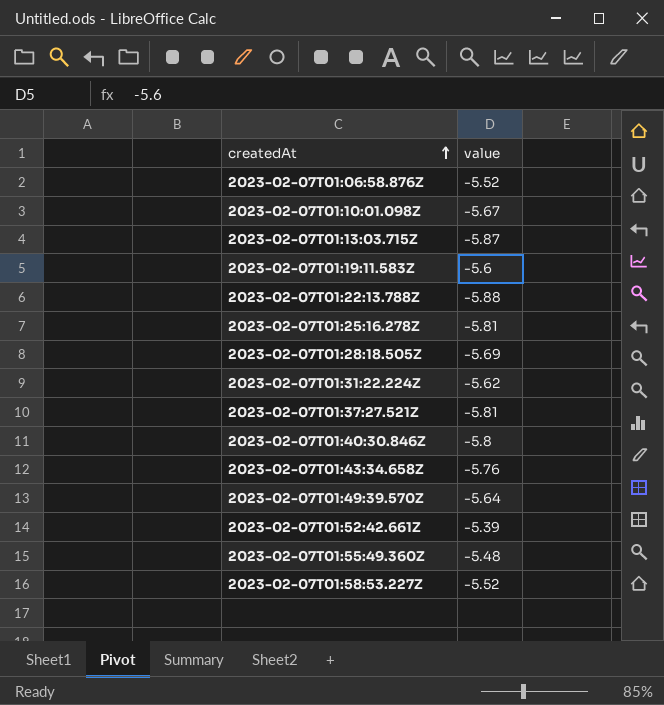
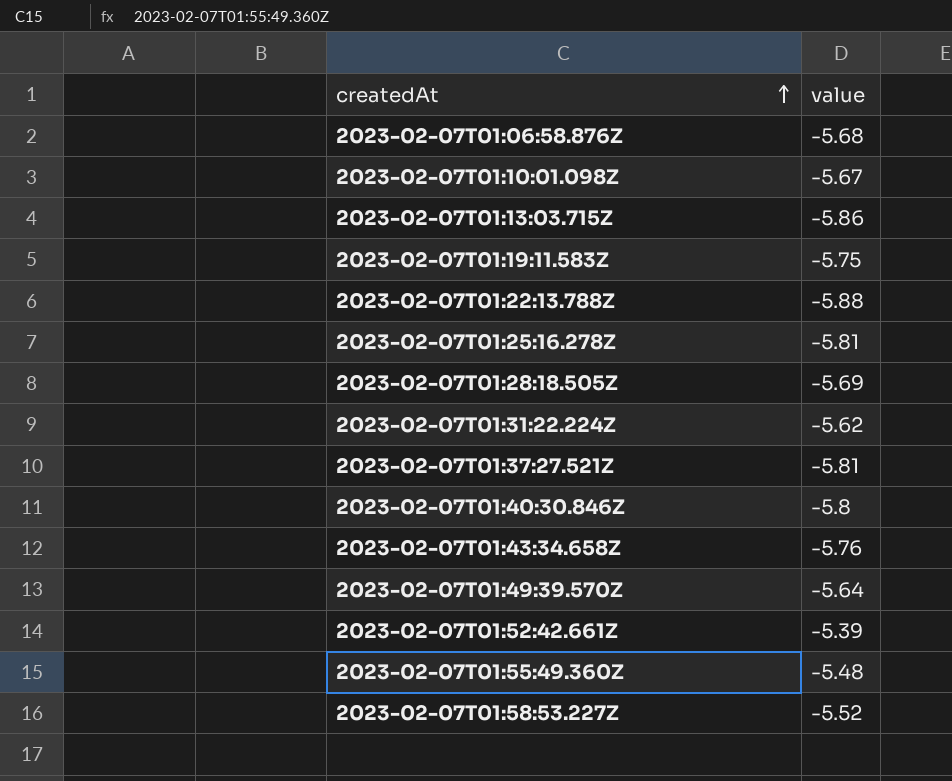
2023-02-07T01:06:58.876Z | value: -5.52 -> -5.68
2023-02-07T01:13:03.715Z | value: -5.87 -> -5.86
2023-02-07T01:19:11.583Z | value: -5.6 -> -5.75

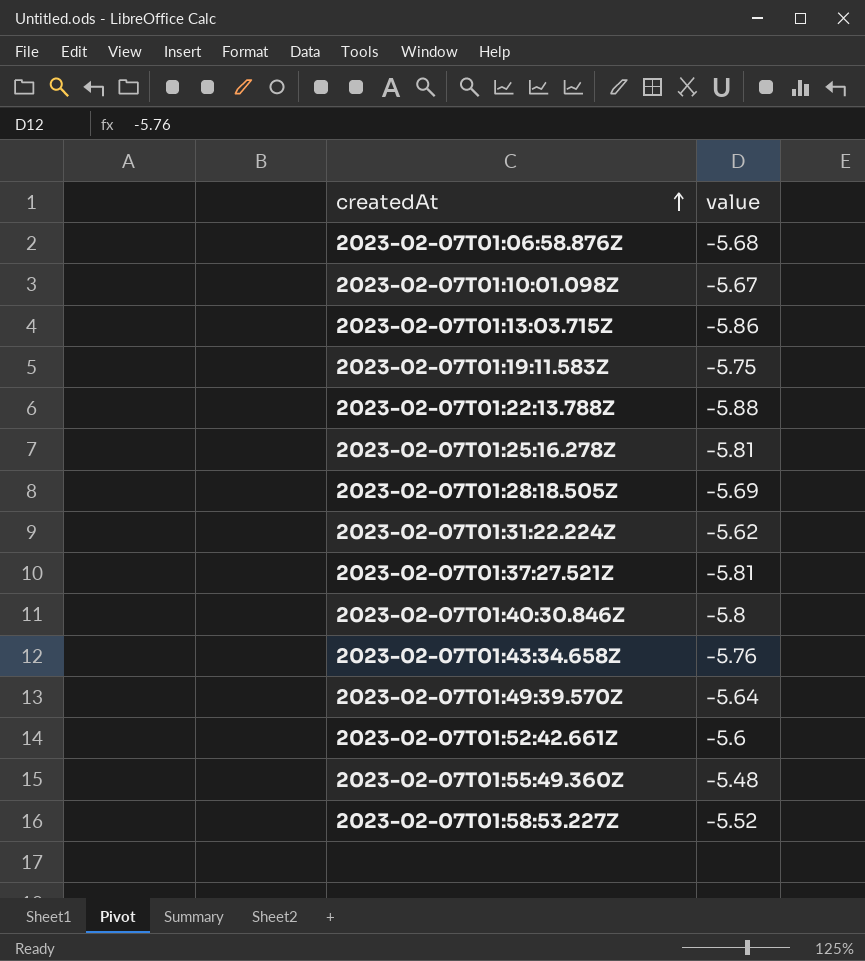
2023-02-07T01:52:42.661Z | value: -5.39 -> -5.6

